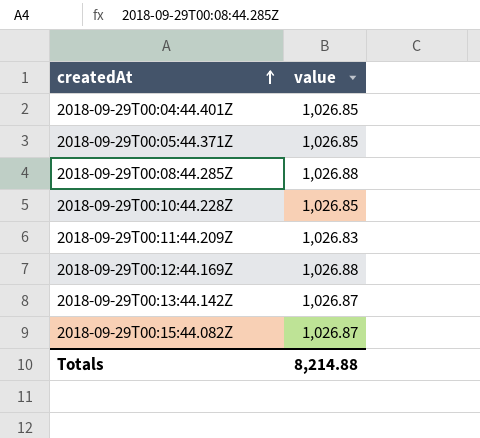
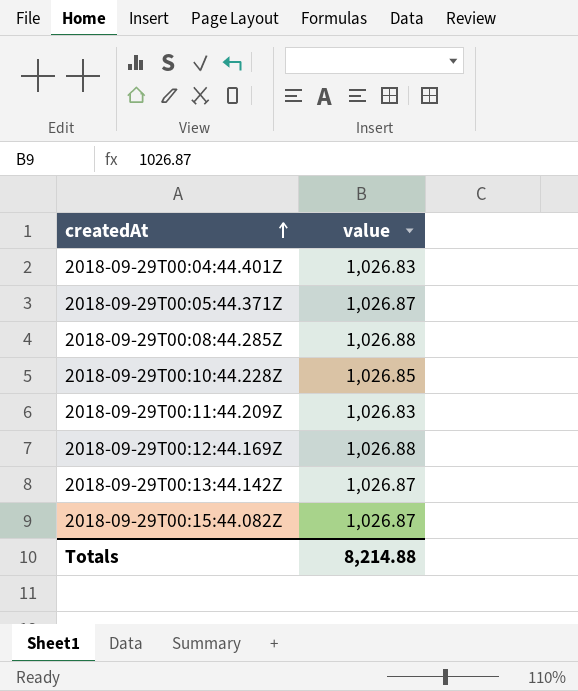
2018-09-29T00:04:44.401Z | value: 1,026.85 -> 1,026.83
2018-09-29T00:05:44.371Z | value: 1,026.85 -> 1,026.87

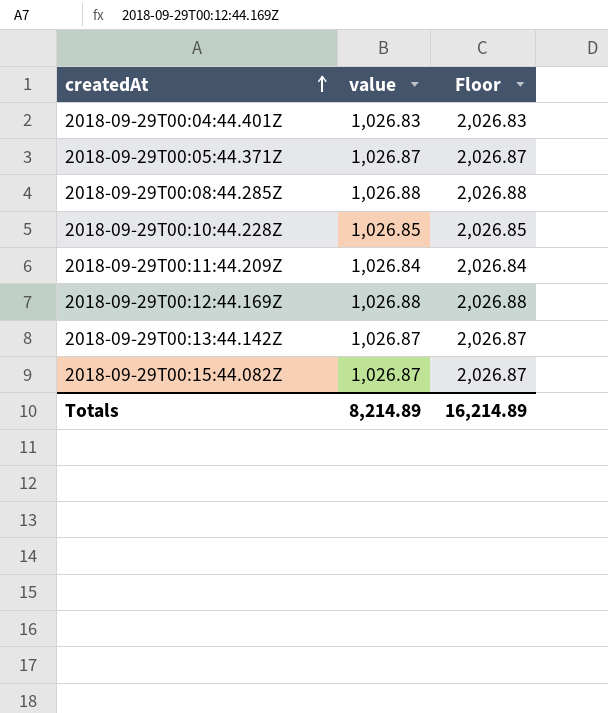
column Floor | formula: none -> [value] + 1000
2018-09-29T00:11:44.209Z | value: 1,026.83 -> 1,026.84
Totals | value: 8,214.88 -> 8,214.89

